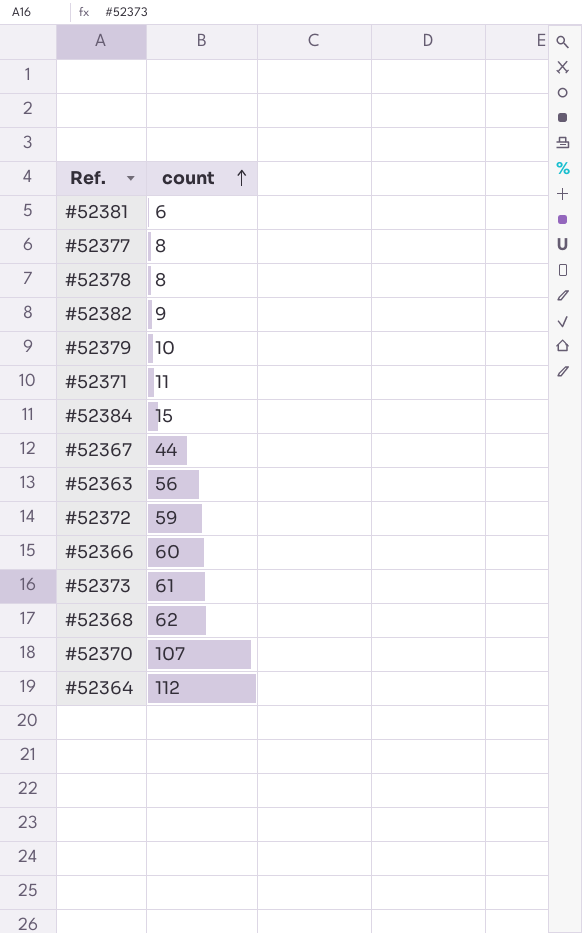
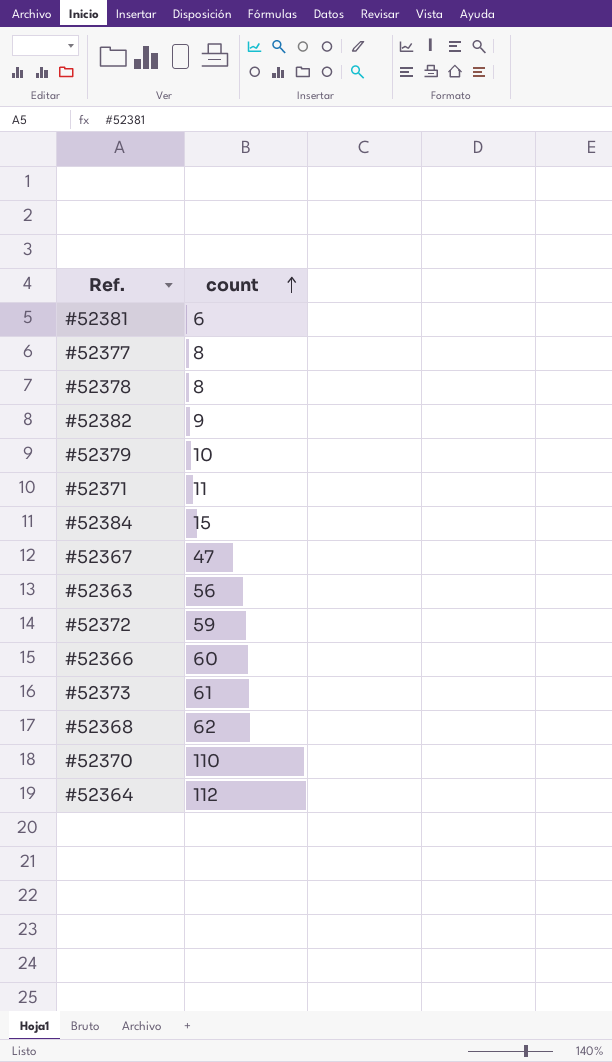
#52367 | count: 44 -> 47
#52370 | count: 107 -> 110

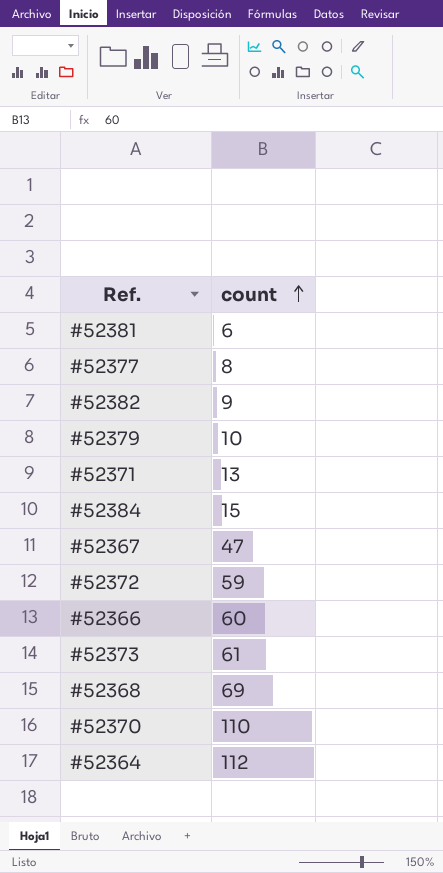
row #52378: 8 -> none
row #52363: 56 -> none
#52371 | count: 11 -> 13
#52368 | count: 62 -> 69

